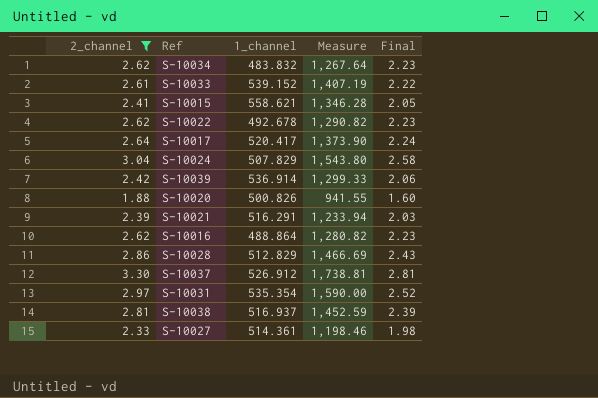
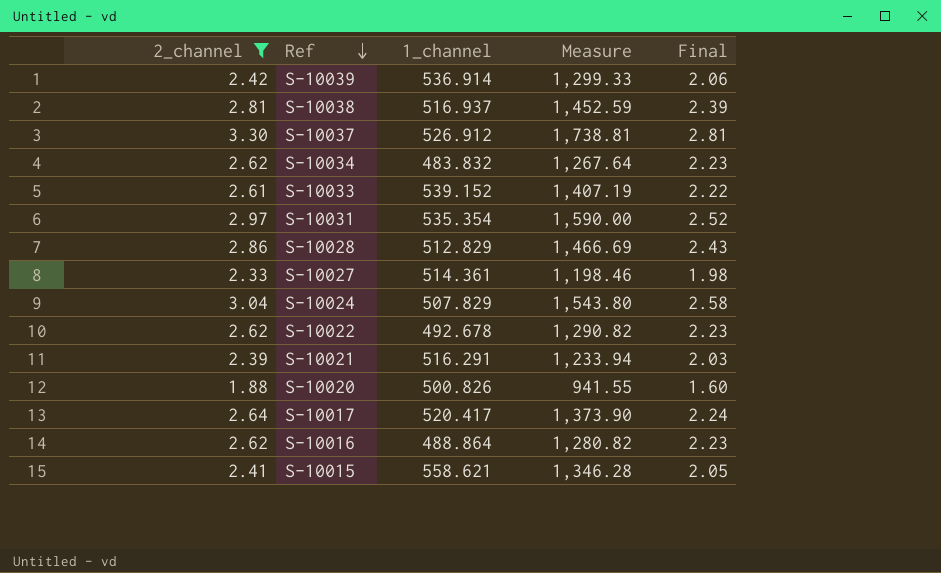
row order: none -> Ref descending

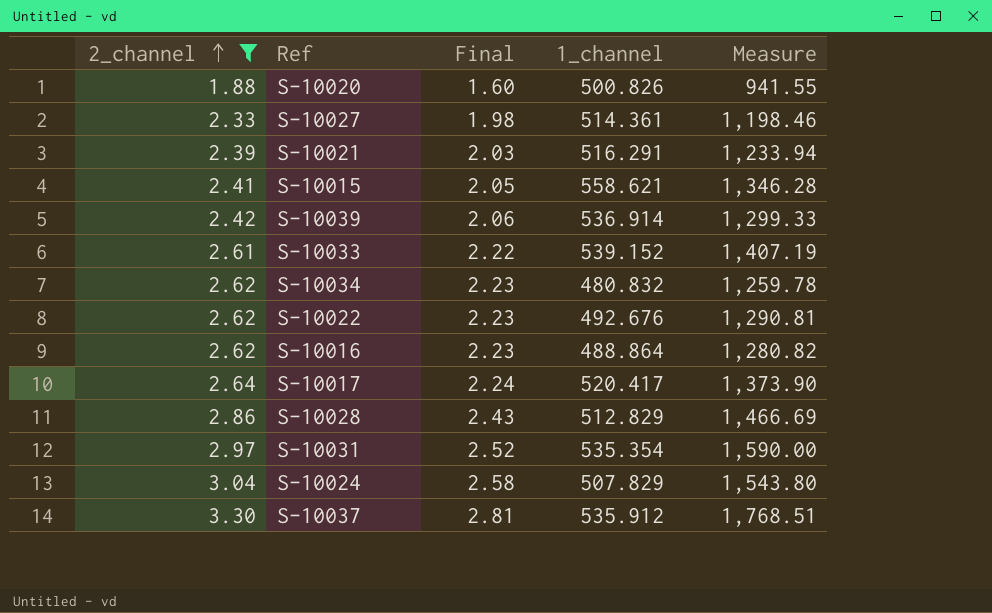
row order: Ref descending -> 2_channel ascending
column Final | position: 5 -> 3
row S-10038: 2.81 | 516.937 | 1,452.59 | 2.39 -> none
S-10034 | 1_channel: 483.832 -> 480.832
S-10034 | Measure: 1,267.64 -> 1,259.78
S-10022 | 1_channel: 492.678 -> 492.676
S-10022 | Measure: 1,290.82 -> 1,290.81
S-10037 | 1_channel: 526.912 -> 535.912
S-10037 | Measure: 1,738.81 -> 1,768.51

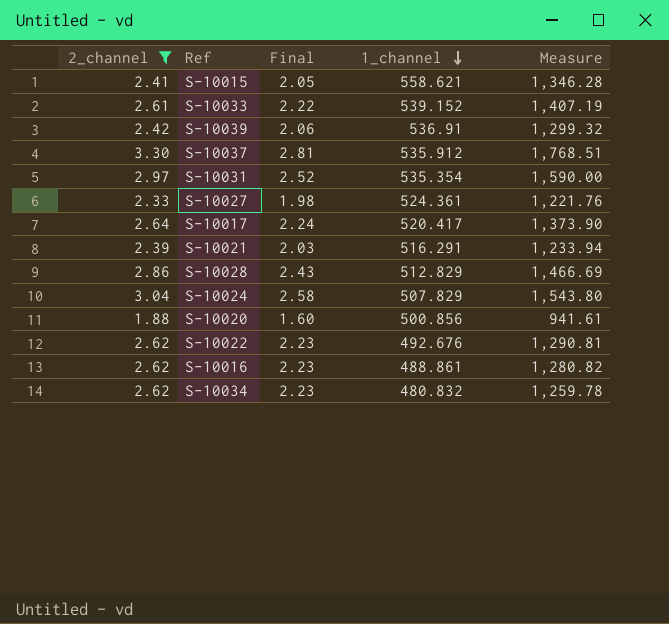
row order: 2_channel ascending -> 1_channel descending
S-10039 | 1_channel: 536.914 -> 536.91
S-10039 | Measure: 1,299.33 -> 1,299.32
S-10027 | 1_channel: 514.361 -> 524.361
S-10027 | Measure: 1,198.46 -> 1,221.76
S-10020 | 1_channel: 500.826 -> 500.856
S-10020 | Measure: 941.55 -> 941.61
S-10016 | 1_channel: 488.864 -> 488.861

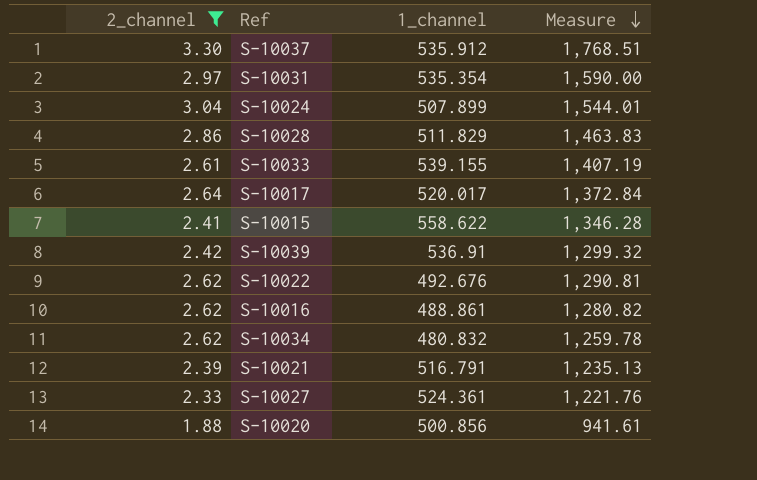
row order: 1_channel descending -> Measure descending
column Final | formula: [2_channel] * 0.85 -> none
S-10024 | 1_channel: 507.829 -> 507.899
S-10024 | Measure: 1,543.80 -> 1,544.01
S-10028 | 1_channel: 512.829 -> 511.829
S-10028 | Measure: 1,466.69 -> 1,463.83
S-10033 | 1_channel: 539.152 -> 539.155
S-10017 | 1_channel: 520.417 -> 520.017
S-10017 | Measure: 1,373.90 -> 1,372.84
S-10015 | 1_channel: 558.621 -> 558.622
S-10021 | 1_channel: 516.291 -> 516.791
S-10021 | Measure: 1,233.94 -> 1,235.13

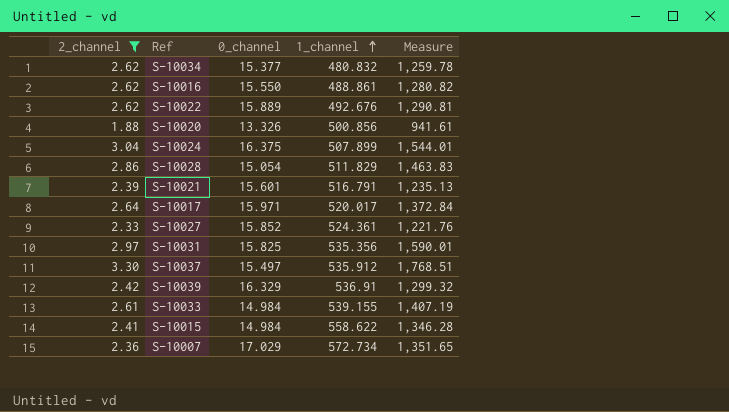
row order: Measure descending -> 1_channel ascending
column 0_channel | position: none -> 3
S-10031 | 1_channel: 535.354 -> 535.356
S-10031 | Measure: 1,590.00 -> 1,590.01
row S-10007: none -> 2.36 | 17.029 | 572.734 | 1,351.65

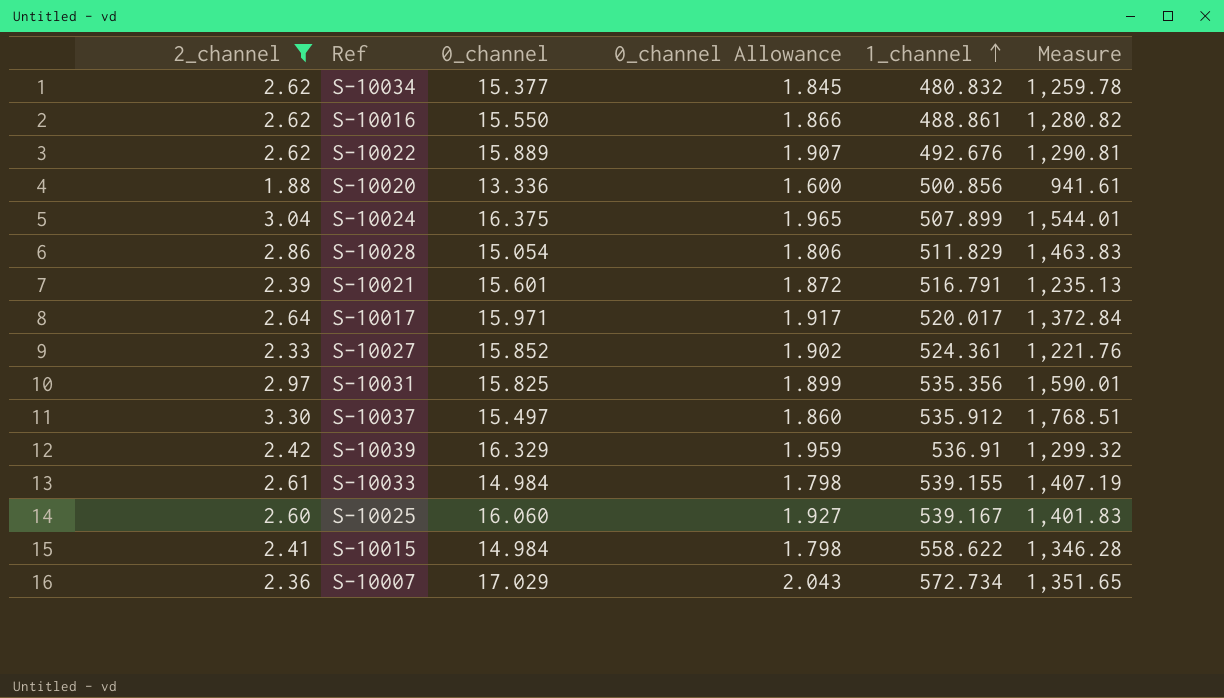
column 0_channel Allowance | formula: none -> [0_channel] * 0.12
S-10020 | 0_channel: 13.326 -> 13.336
row S-10025: none -> 2.60 | 16.060 | 1.927 | 539.167 | 1,401.83

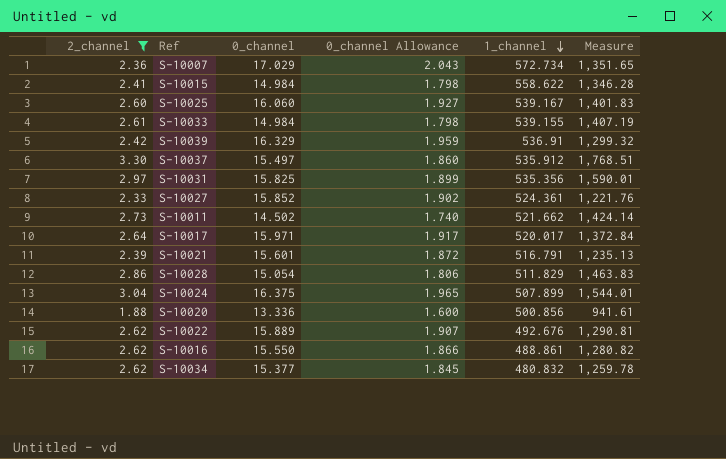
row order: 1_channel ascending -> 1_channel descending
row S-10011: none -> 2.73 | 14.502 | 1.740 | 521.662 | 1,424.14

